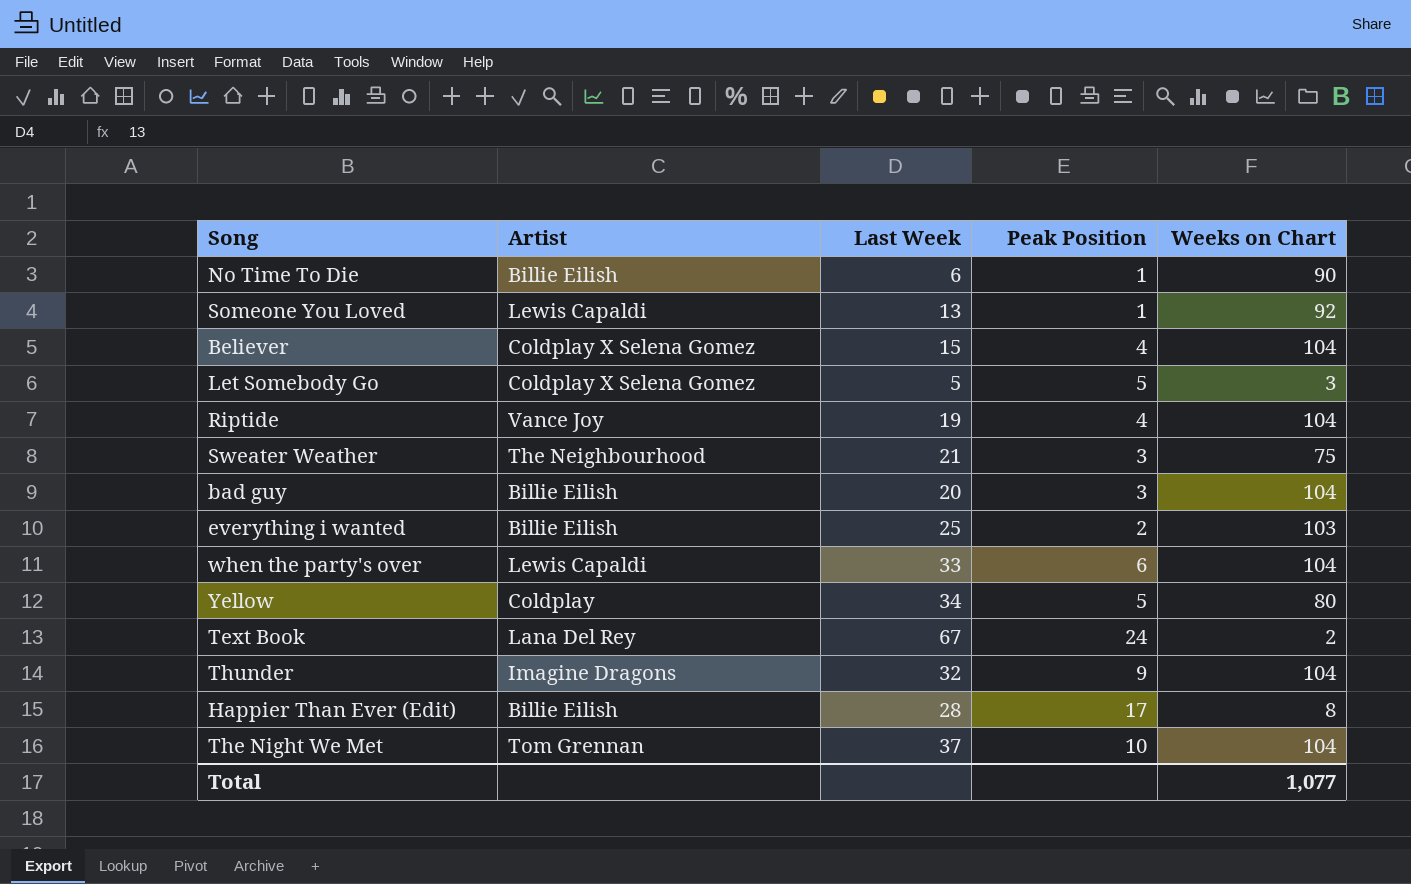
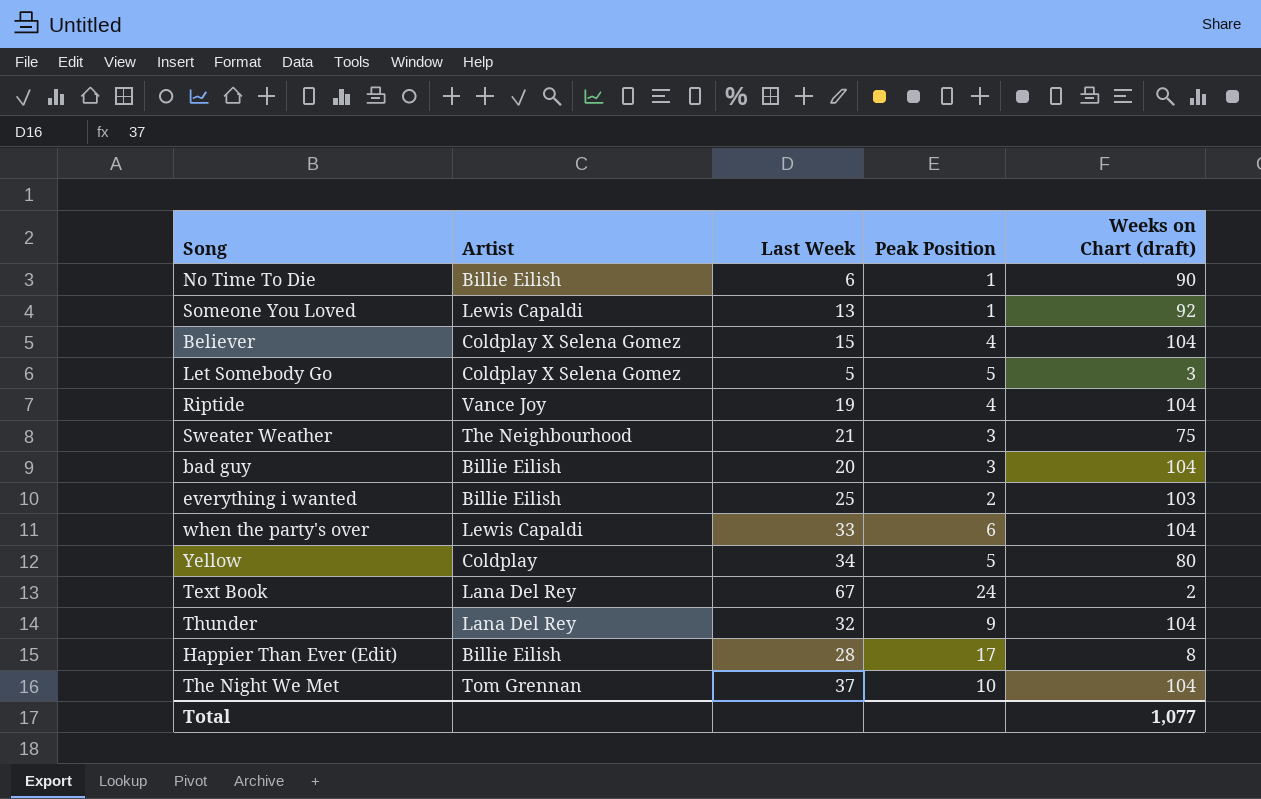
column name: Weeks on Chart -> Weeks on Chart (draft)
Thunder | Artist: Imagine Dragons -> Lana Del Rey

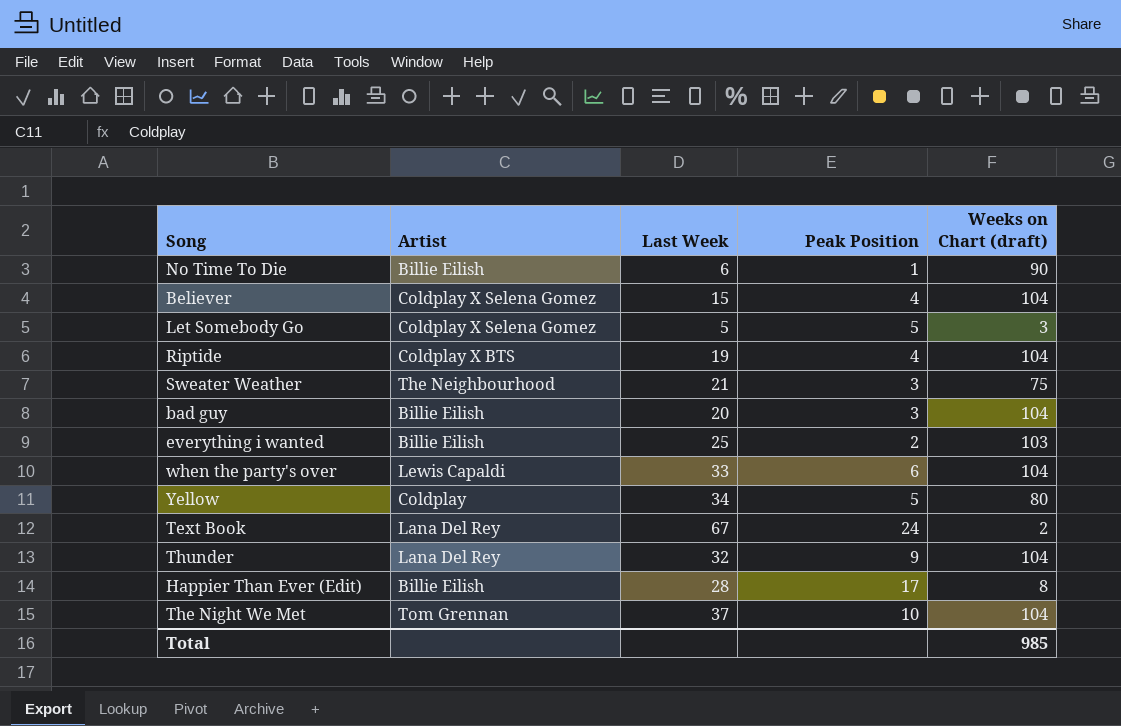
row Someone You Loved: Lewis Capaldi | 13 | 1 | 92 -> none
Riptide | Artist: Vance Joy -> Coldplay X BTS
Total | Weeks on Chart (draft): 1,077 -> 985

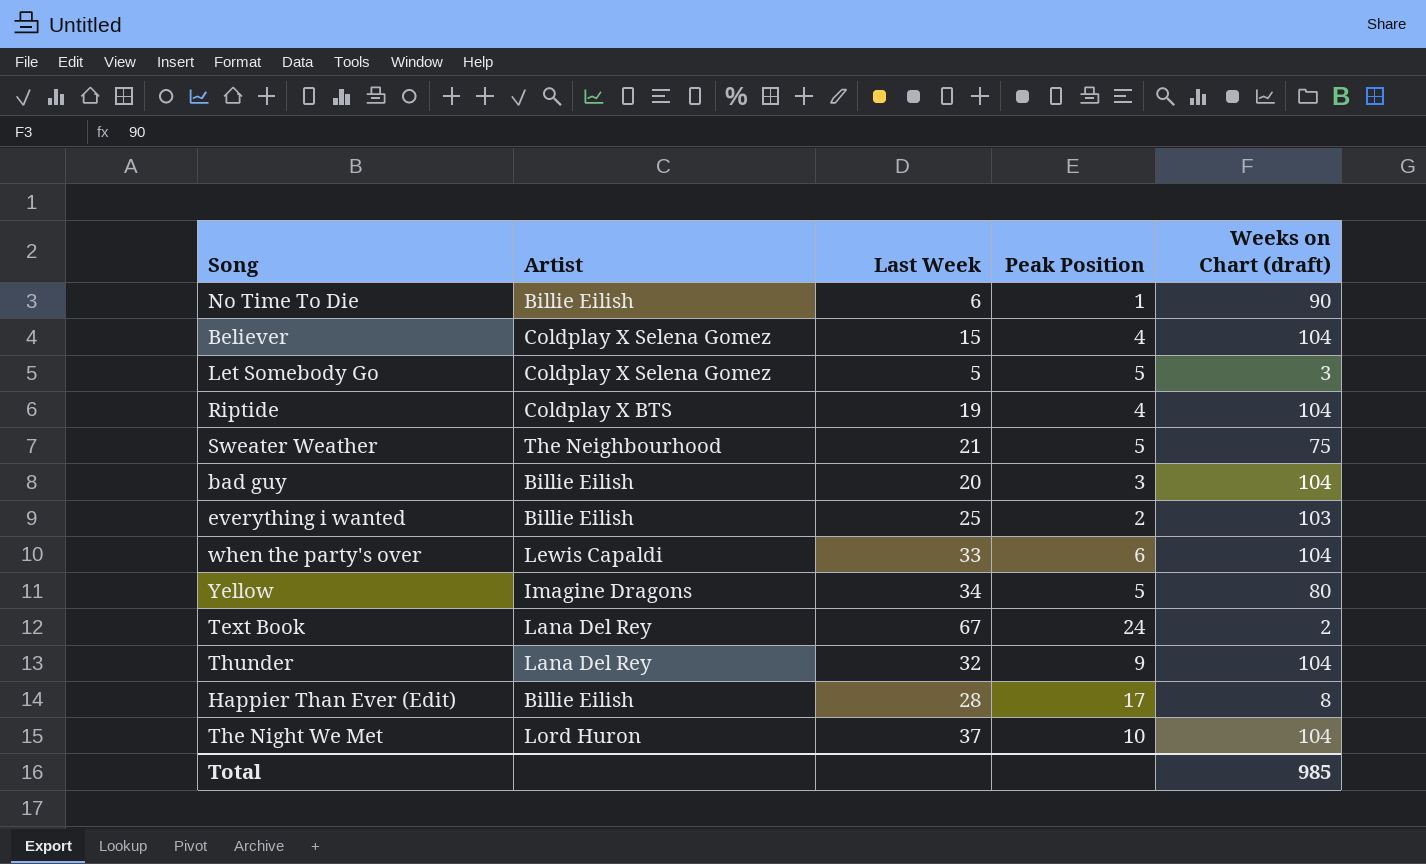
Sweater Weather | Peak Position: 3 -> 5
Yellow | Artist: Coldplay -> Imagine Dragons
The Night We Met | Artist: Tom Grennan -> Lord Huron

